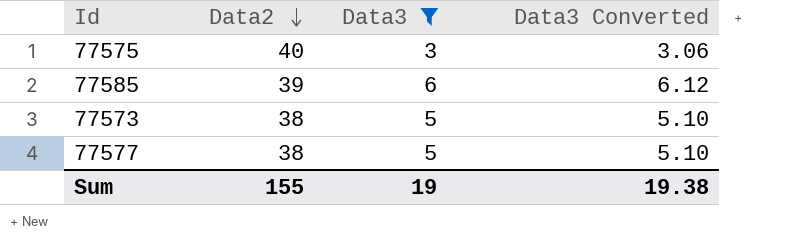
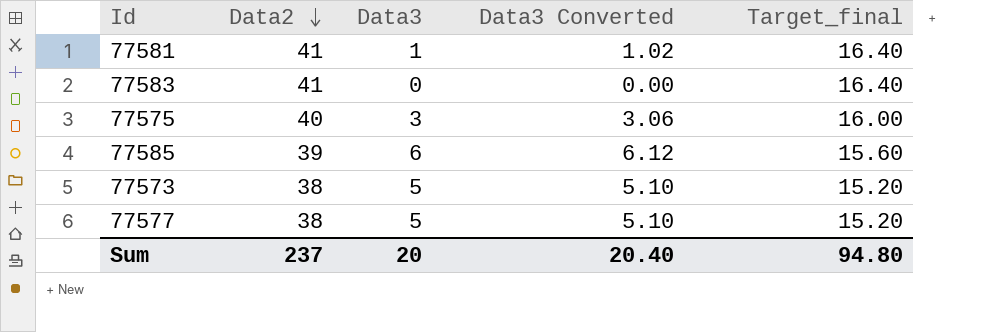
filter: Data3 >= 3 -> none
column Target_final | formula: none -> [Data2] * 0.4
Sum | Data2: 155 -> 237
Sum | Data3: 19 -> 20
Sum | Data3 Converted: 19.38 -> 20.40

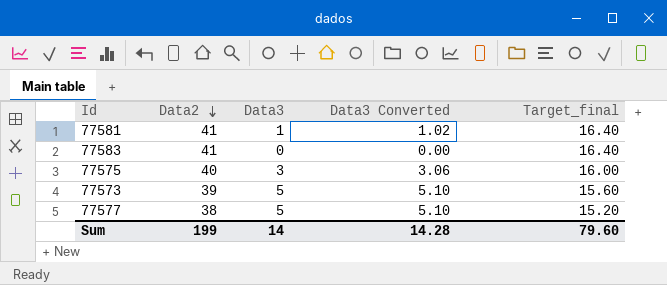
row 77585: 39 | 6 | 6.12 | 15.60 -> none
77573 | Data2: 38 -> 39
77573 | Target_final: 15.20 -> 15.60
Sum | Data2: 237 -> 199
Sum | Data3: 20 -> 14
Sum | Data3 Converted: 20.40 -> 14.28
Sum | Target_final: 94.80 -> 79.60

